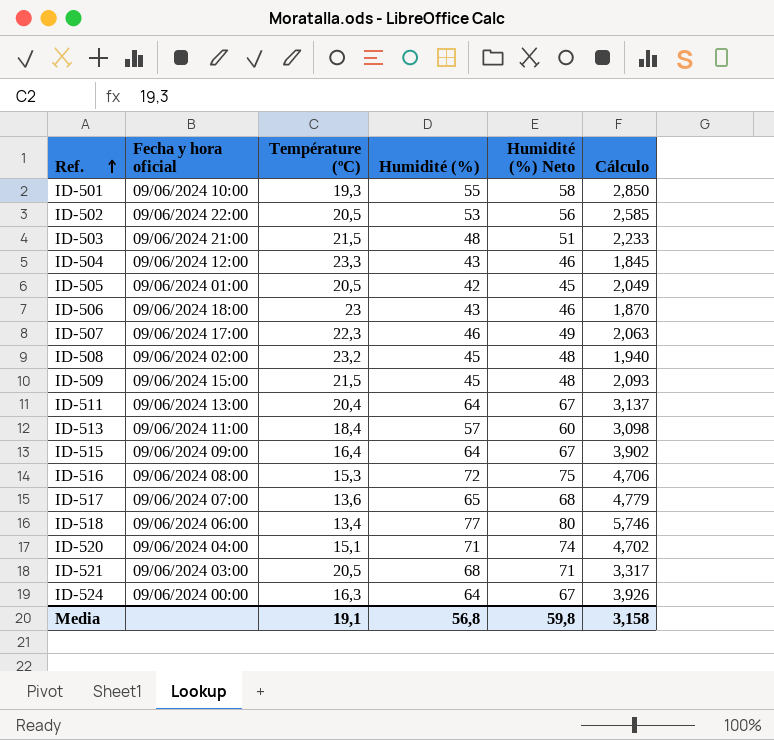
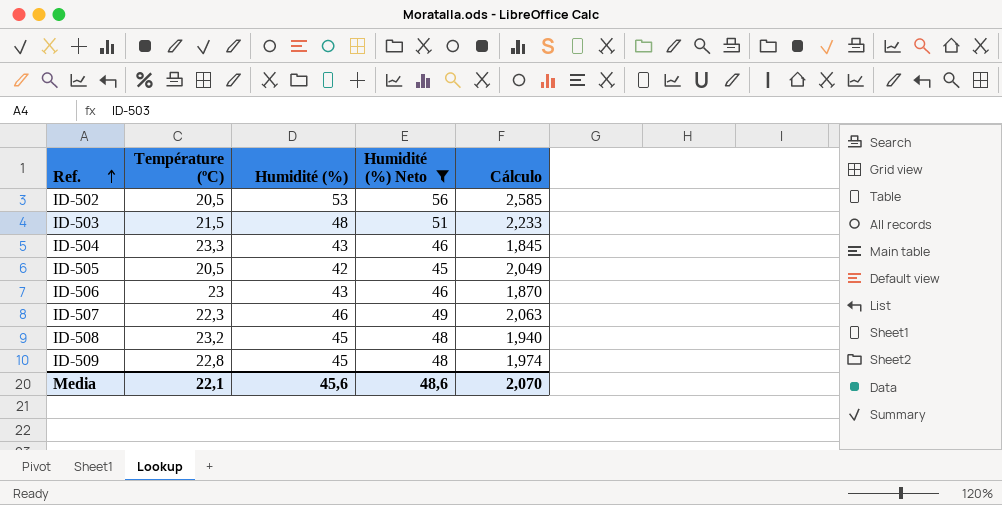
filter: none -> Humidité (%) Neto <= 56
column Fecha y hora oficial | position: 2 -> none
ID-509 | Température (ºC): 21,5 -> 22,8
ID-509 | Cálculo: 2,093 -> 1,974
Media | Température (ºC): 19,1 -> 22,1
Media | Humidité (%): 56,8 -> 45,6
Media | Humidité (%) Neto: 59,8 -> 48,6
Media | Cálculo: 3,158 -> 2,070

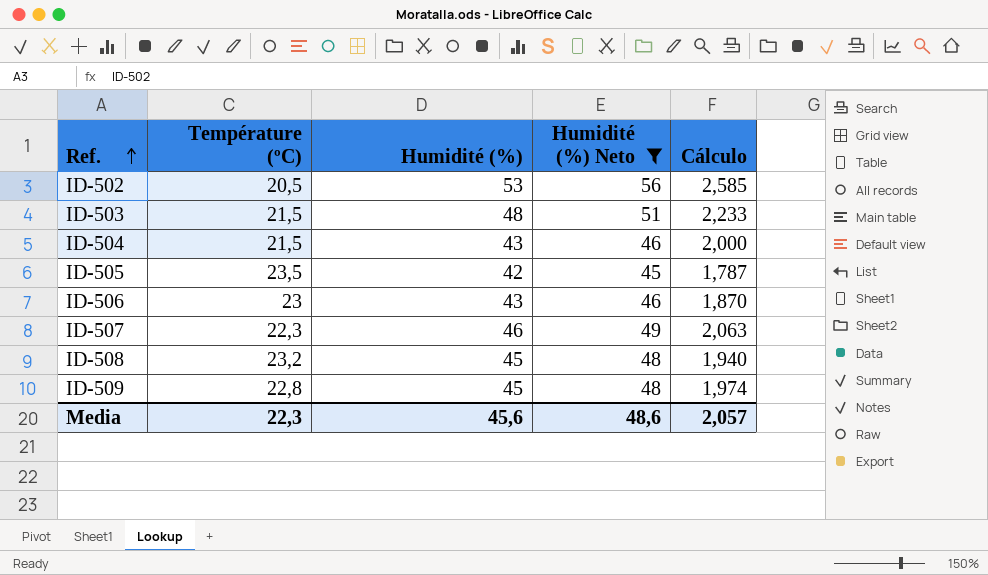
ID-504 | Température (ºC): 23,3 -> 21,5
ID-504 | Cálculo: 1,845 -> 2,000
ID-505 | Température (ºC): 20,5 -> 23,5
ID-505 | Cálculo: 2,049 -> 1,787
Media | Température (ºC): 22,1 -> 22,3
Media | Cálculo: 2,070 -> 2,057

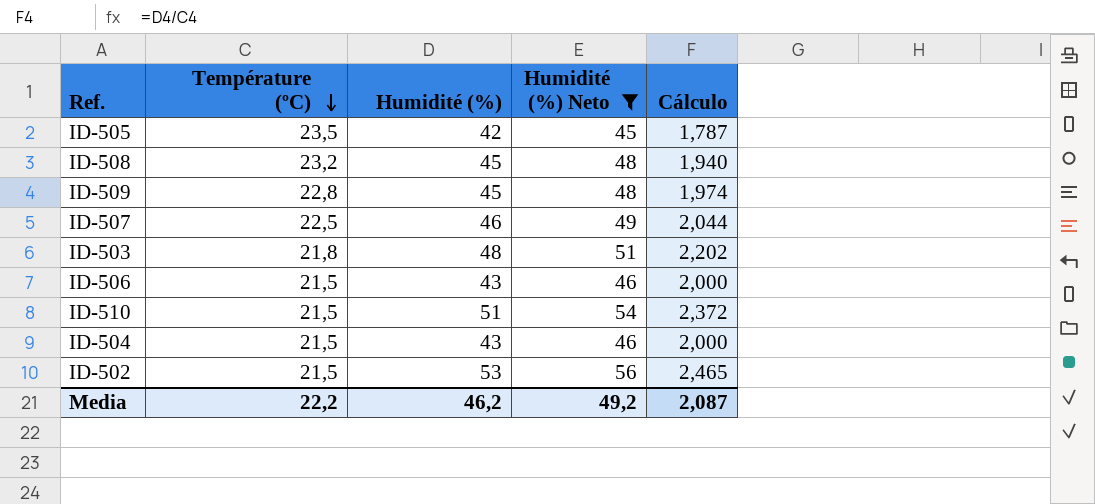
row order: Ref. ascending -> Température (ºC) descending
ID-507 | Température (ºC): 22,3 -> 22,5
ID-507 | Cálculo: 2,063 -> 2,044
ID-503 | Température (ºC): 21,5 -> 21,8
ID-503 | Cálculo: 2,233 -> 2,202
ID-506 | Température (ºC): 23 -> 21,5
ID-506 | Cálculo: 1,870 -> 2,000
row ID-510: none -> 21,5 | 51 | 54 | 2,372
ID-502 | Température (ºC): 20,5 -> 21,5
ID-502 | Cálculo: 2,585 -> 2,465
Media | Température (ºC): 22,3 -> 22,2
Media | Humidité (%): 45,6 -> 46,2
Media | Humidité (%) Neto: 48,6 -> 49,2
Media | Cálculo: 2,057 -> 2,087

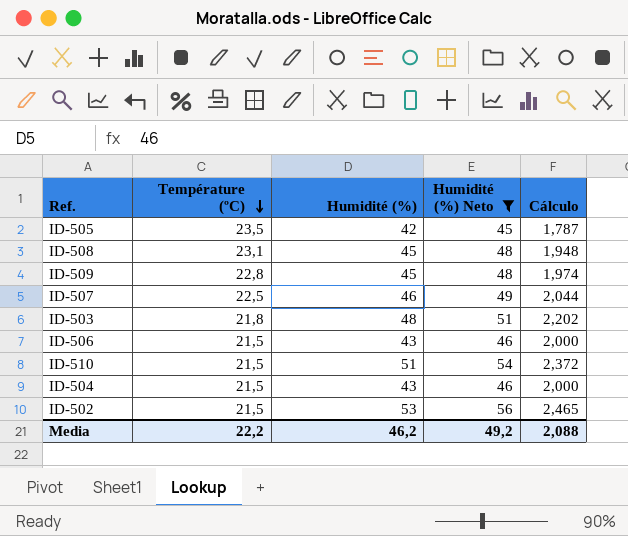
ID-508 | Température (ºC): 23,2 -> 23,1
ID-508 | Cálculo: 1,940 -> 1,948
Media | Cálculo: 2,087 -> 2,088

